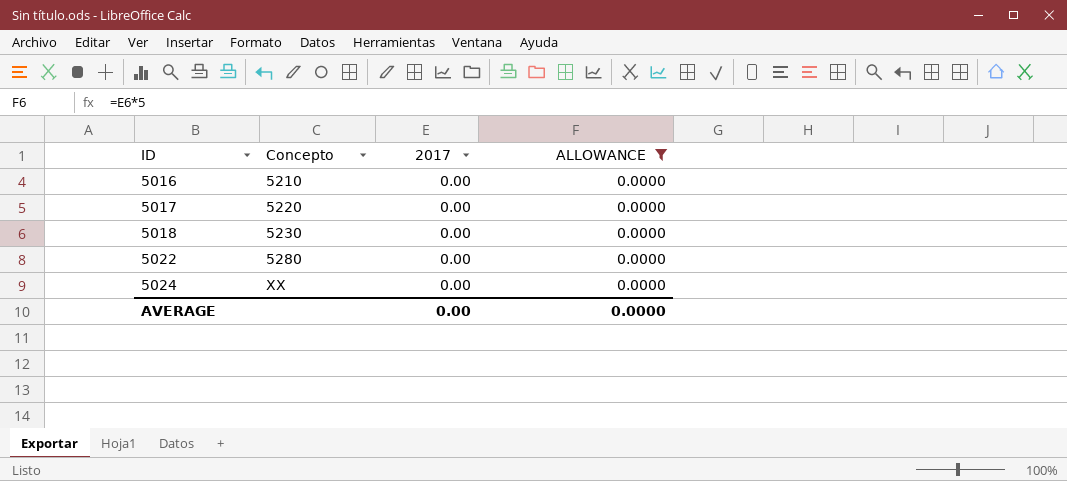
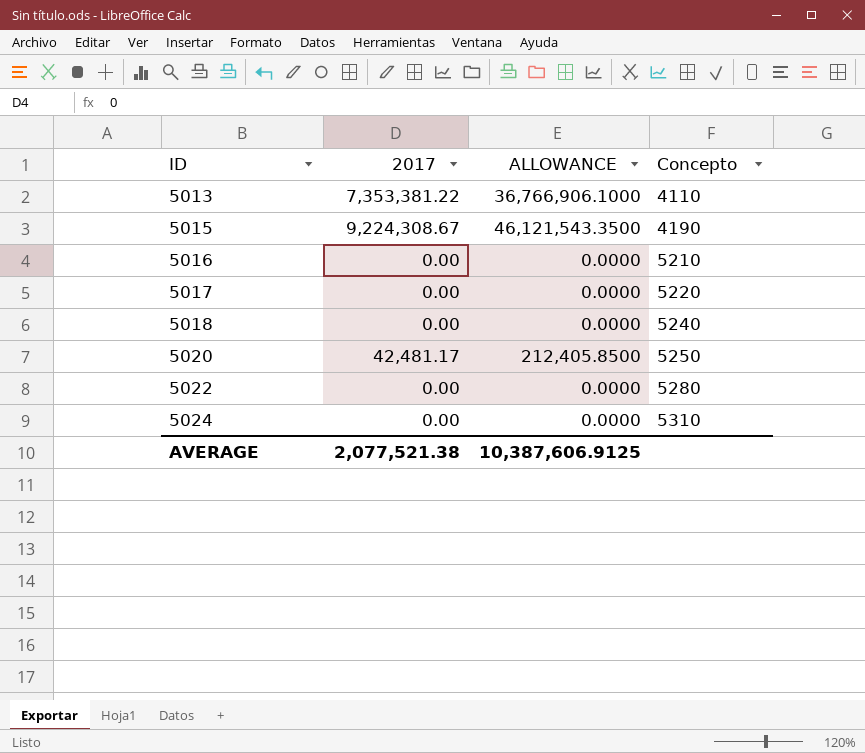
filter: ALLOWANCE = 0.0000 -> none
column Concepto | position: 2 -> 4
5018 | Concepto: 5230 -> 5240
5024 | Concepto: XX -> 5310
AVERAGE | 2017: 0.00 -> 2,077,521.38
AVERAGE | ALLOWANCE: 0.0000 -> 10,387,606.9125

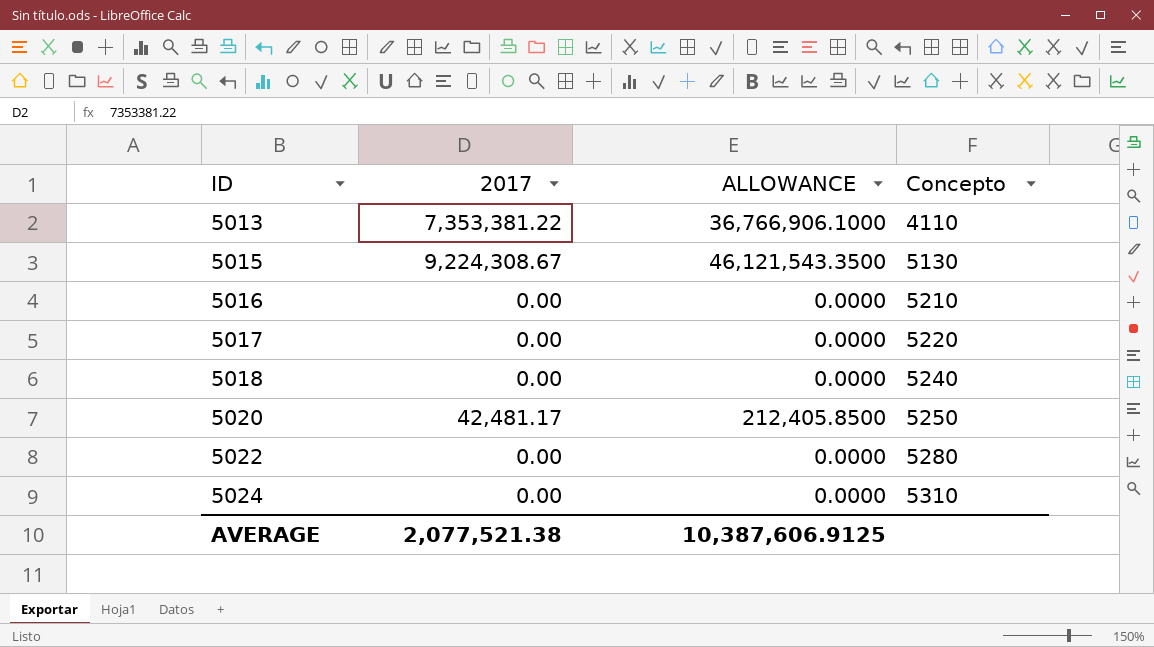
5015 | Concepto: 4190 -> 5130

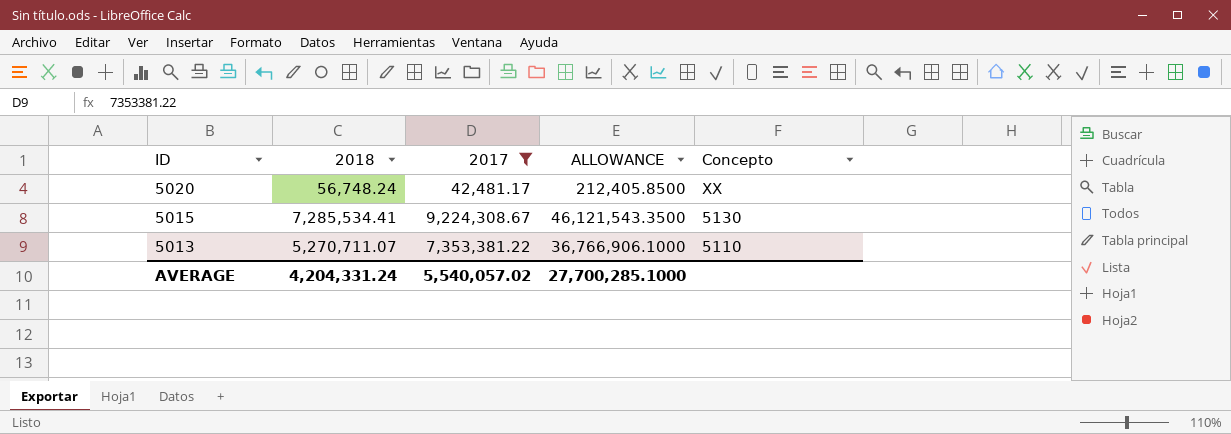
filter: none -> 2017 != 0.00
row order: ID ascending -> ID descending
column 2018 | position: none -> 2
5020 | Concepto: 5250 -> XX
5013 | Concepto: 4110 -> 5110
AVERAGE | 2017: 2,077,521.38 -> 5,540,057.02
AVERAGE | ALLOWANCE: 10,387,606.9125 -> 27,700,285.1000

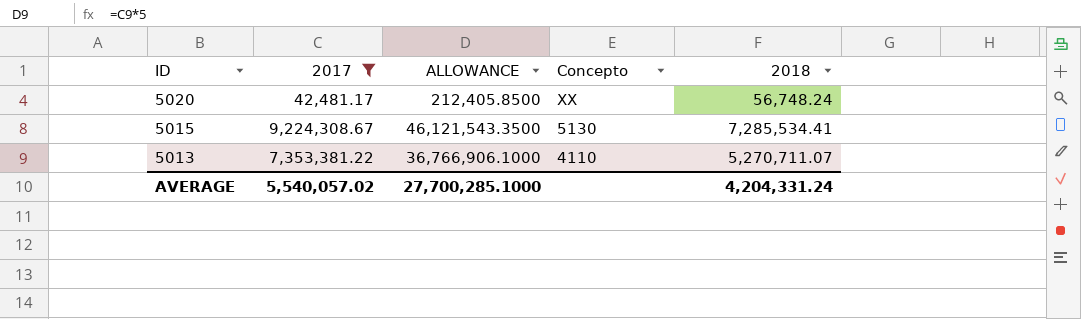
column 2018 | position: 2 -> 5
5013 | Concepto: 5110 -> 4110

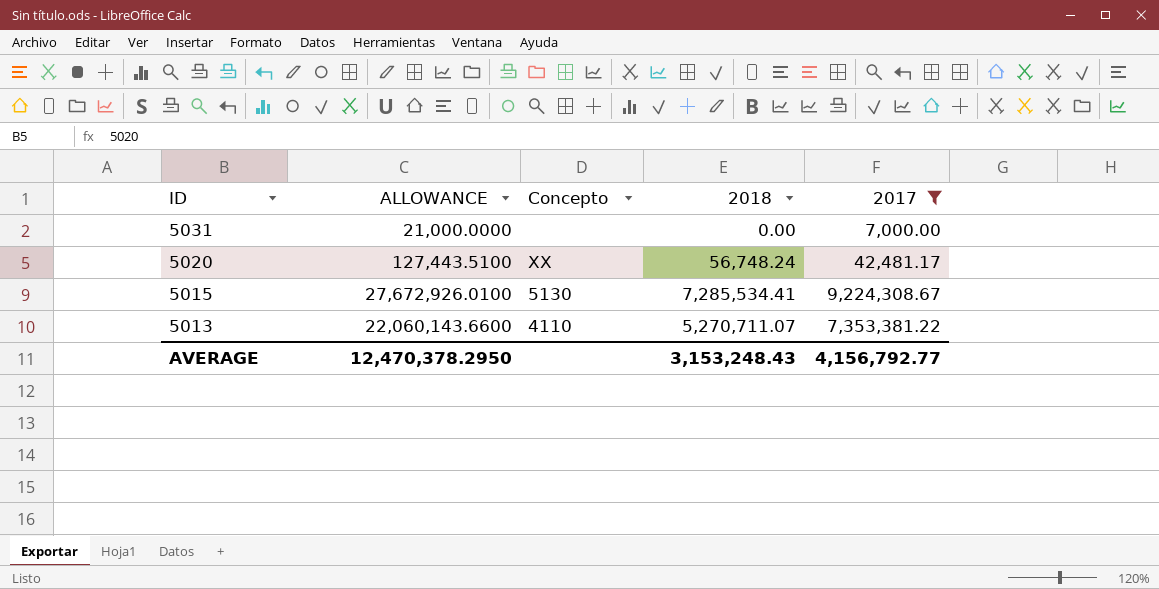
column ALLOWANCE | formula: [2017] * 5 -> [2017] * 3
column 2017 | position: 2 -> 5
row 5031: none -> 21,000.0000 | none | 0.00 | 7,000.00
AVERAGE | ALLOWANCE: 27,700,285.1000 -> 12,470,378.2950
AVERAGE | 2018: 4,204,331.24 -> 3,153,248.43
AVERAGE | 2017: 5,540,057.02 -> 4,156,792.77

